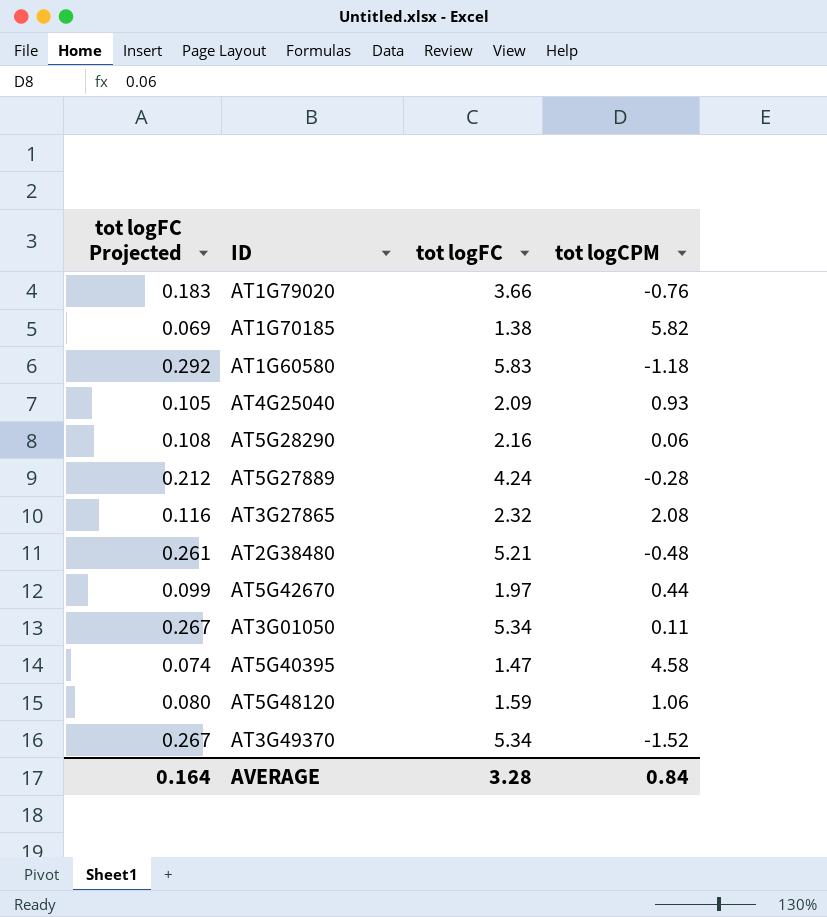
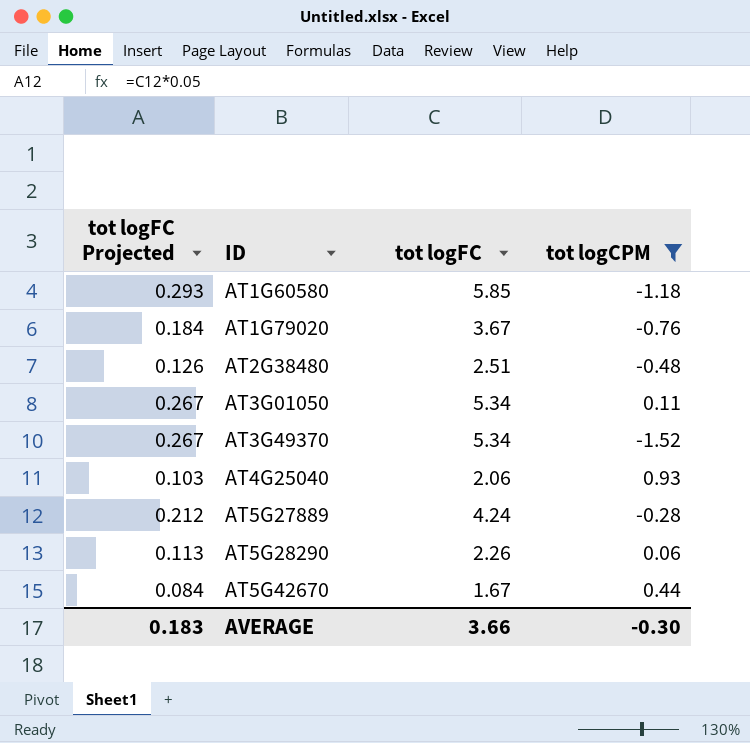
filter: none -> tot logCPM <= 0.93
row order: none -> ID ascending
AT1G60580 | tot logFC Projected: 0.292 -> 0.293
AT1G60580 | tot logFC: 5.83 -> 5.85
AT1G79020 | tot logFC Projected: 0.183 -> 0.184
AT1G79020 | tot logFC: 3.66 -> 3.67
AT2G38480 | tot logFC Projected: 0.261 -> 0.126
AT2G38480 | tot logFC: 5.21 -> 2.51
AT4G25040 | tot logFC Projected: 0.105 -> 0.103
AT4G25040 | tot logFC: 2.09 -> 2.06
AT5G28290 | tot logFC Projected: 0.108 -> 0.113
AT5G28290 | tot logFC: 2.16 -> 2.26
AT5G42670 | tot logFC Projected: 0.099 -> 0.084
AT5G42670 | tot logFC: 1.97 -> 1.67
AVERAGE | tot logFC Projected: 0.164 -> 0.183
AVERAGE | tot logFC: 3.28 -> 3.66
AVERAGE | tot logCPM: 0.84 -> -0.30

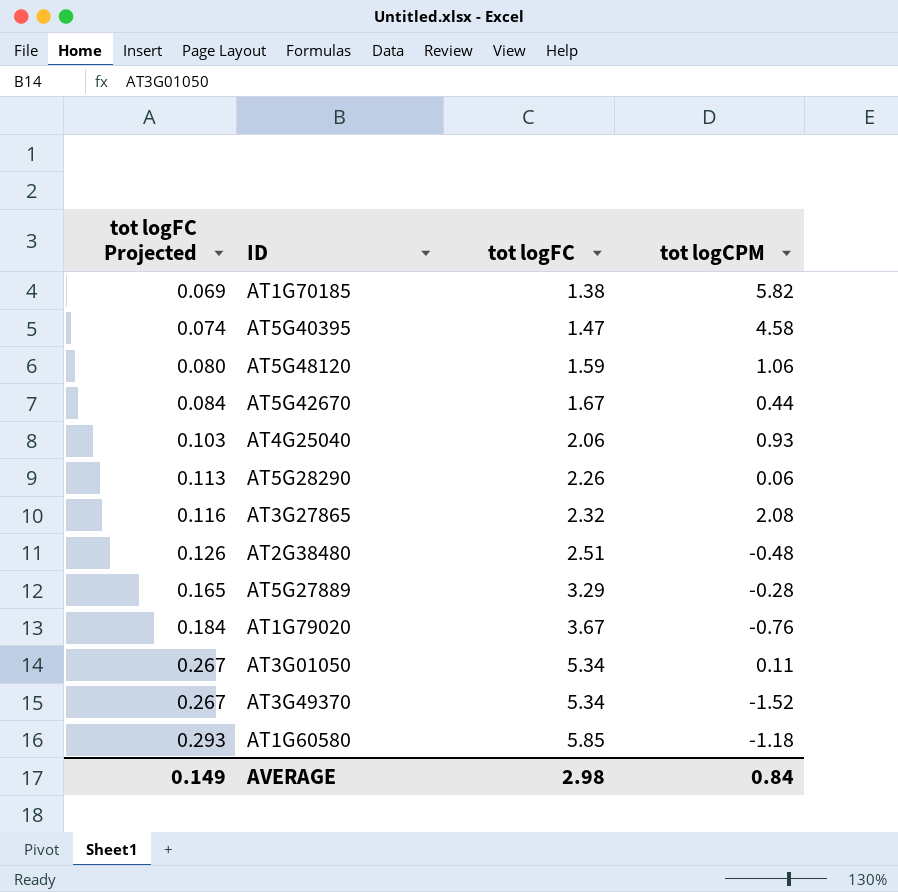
filter: tot logCPM <= 0.93 -> none
row order: ID ascending -> tot logFC Projected ascending
AT5G27889 | tot logFC Projected: 0.212 -> 0.165
AT5G27889 | tot logFC: 4.24 -> 3.29
AVERAGE | tot logFC Projected: 0.183 -> 0.149
AVERAGE | tot logFC: 3.66 -> 2.98
AVERAGE | tot logCPM: -0.30 -> 0.84

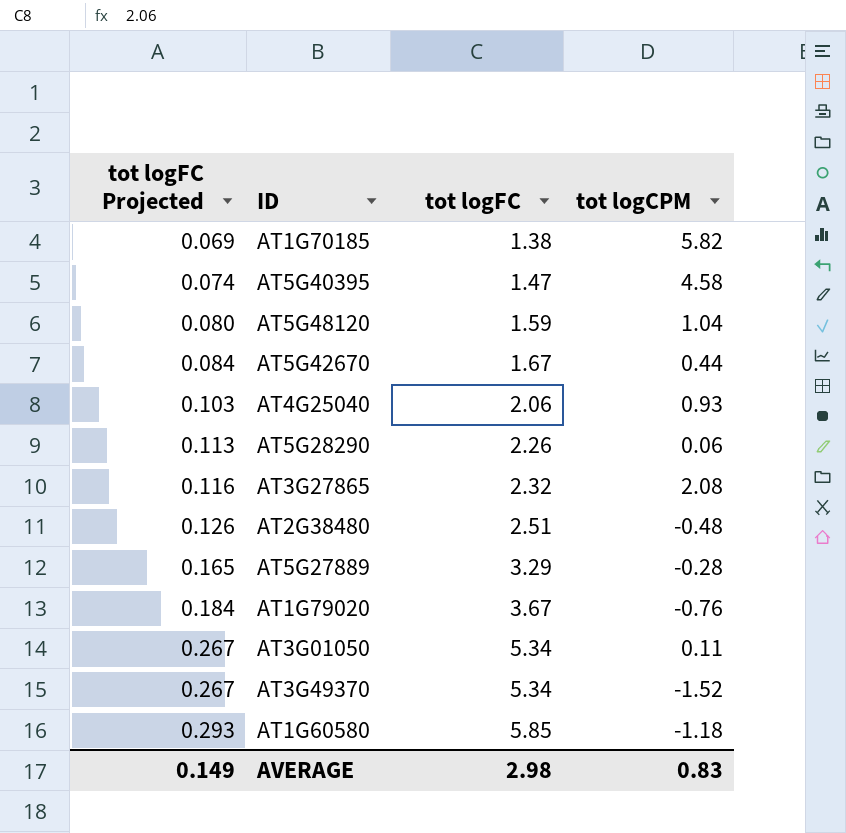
AT5G48120 | tot logCPM: 1.06 -> 1.04
AVERAGE | tot logCPM: 0.84 -> 0.83

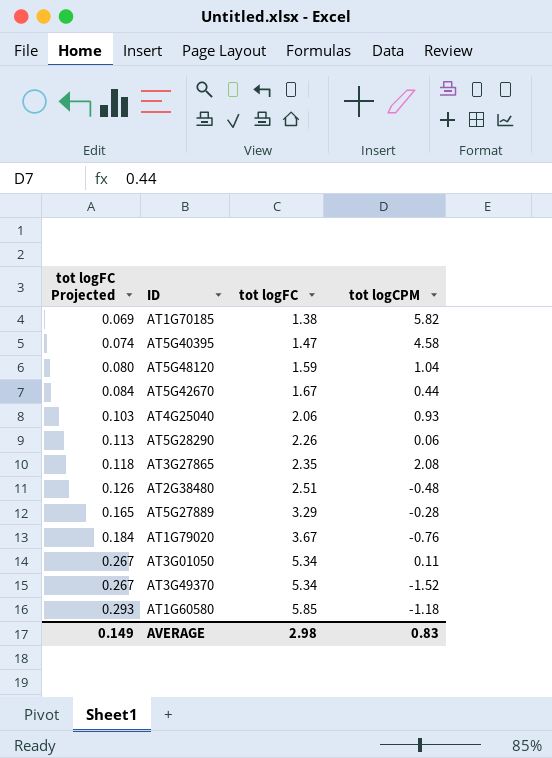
AT3G27865 | tot logFC Projected: 0.116 -> 0.118
AT3G27865 | tot logFC: 2.32 -> 2.35

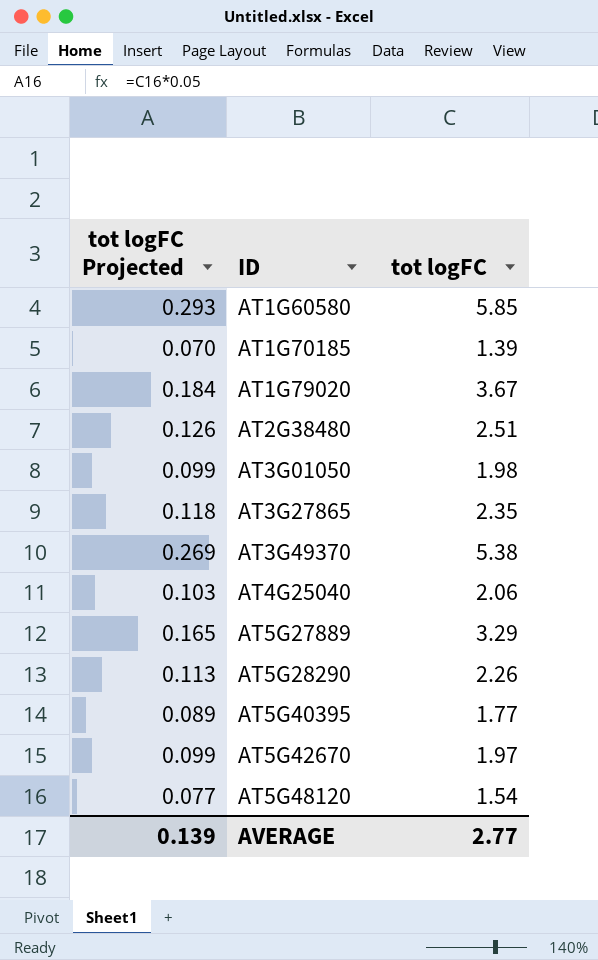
row order: tot logFC Projected ascending -> ID ascending
column tot logCPM | position: 4 -> none
AT1G70185 | tot logFC Projected: 0.069 -> 0.070
AT1G70185 | tot logFC: 1.38 -> 1.39
AT3G01050 | tot logFC Projected: 0.267 -> 0.099
AT3G01050 | tot logFC: 5.34 -> 1.98
AT3G49370 | tot logFC Projected: 0.267 -> 0.269
AT3G49370 | tot logFC: 5.34 -> 5.38
AT5G40395 | tot logFC Projected: 0.074 -> 0.089
AT5G40395 | tot logFC: 1.47 -> 1.77
AT5G42670 | tot logFC Projected: 0.084 -> 0.099
AT5G42670 | tot logFC: 1.67 -> 1.97
AT5G48120 | tot logFC Projected: 0.080 -> 0.077
AT5G48120 | tot logFC: 1.59 -> 1.54
AVERAGE | tot logFC Projected: 0.149 -> 0.139
AVERAGE | tot logFC: 2.98 -> 2.77

